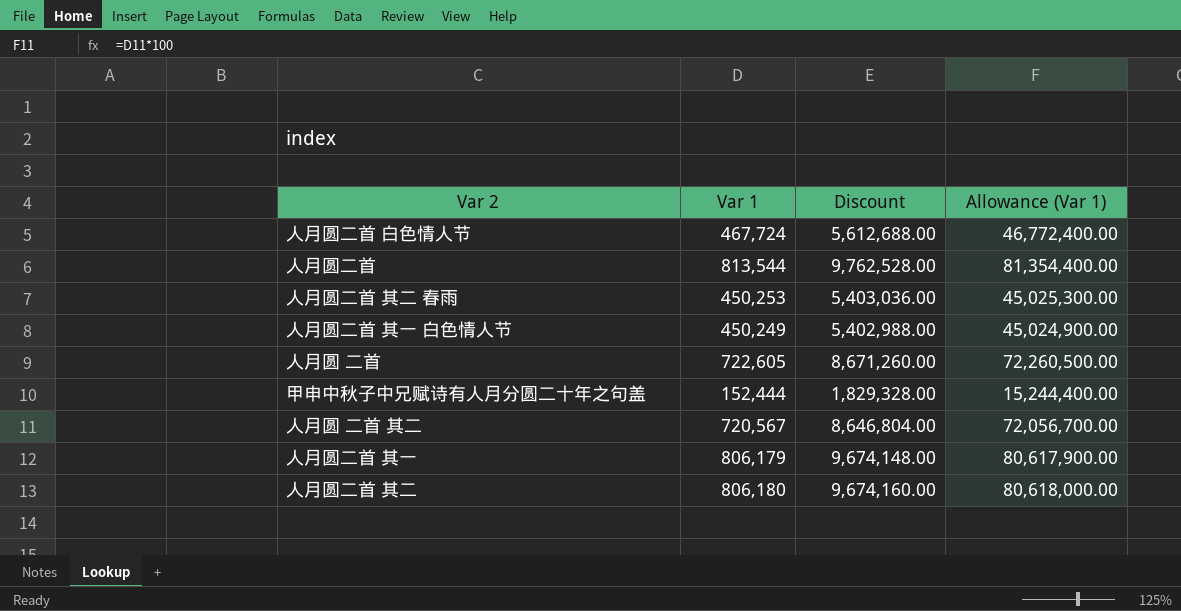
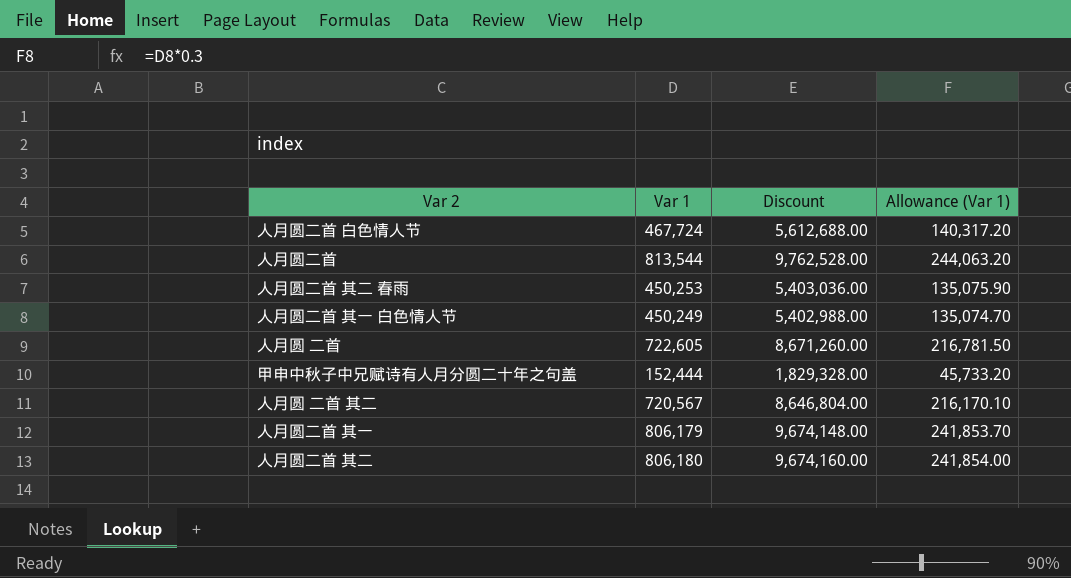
column Allowance (Var 1) | formula: [Var 1] * 100 -> [Var 1] * 0.3

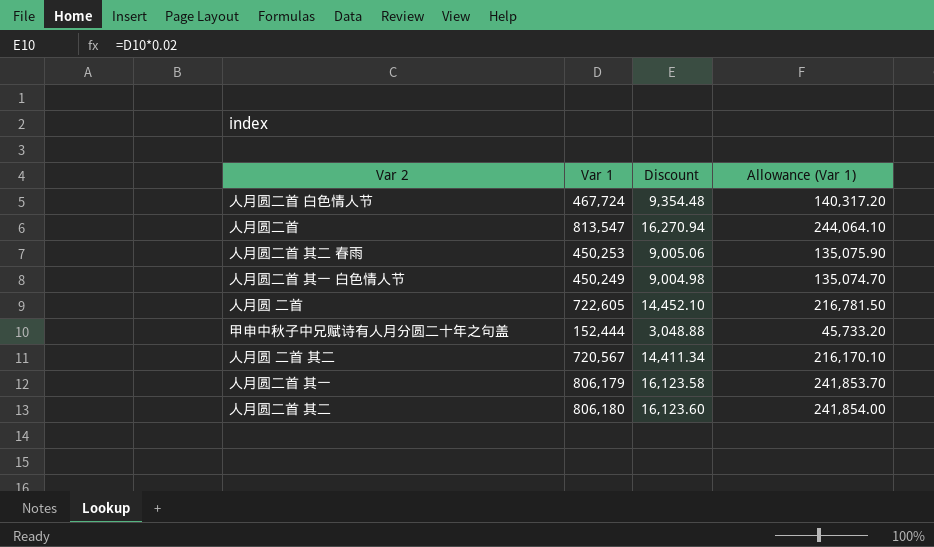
column Discount | formula: [Var 1] * 12 -> [Var 1] * 0.02
人月圆二首 | Var 1: 813,544 -> 813,547
人月圆二首 | Allowance (Var 1): 244,063.20 -> 244,064.10

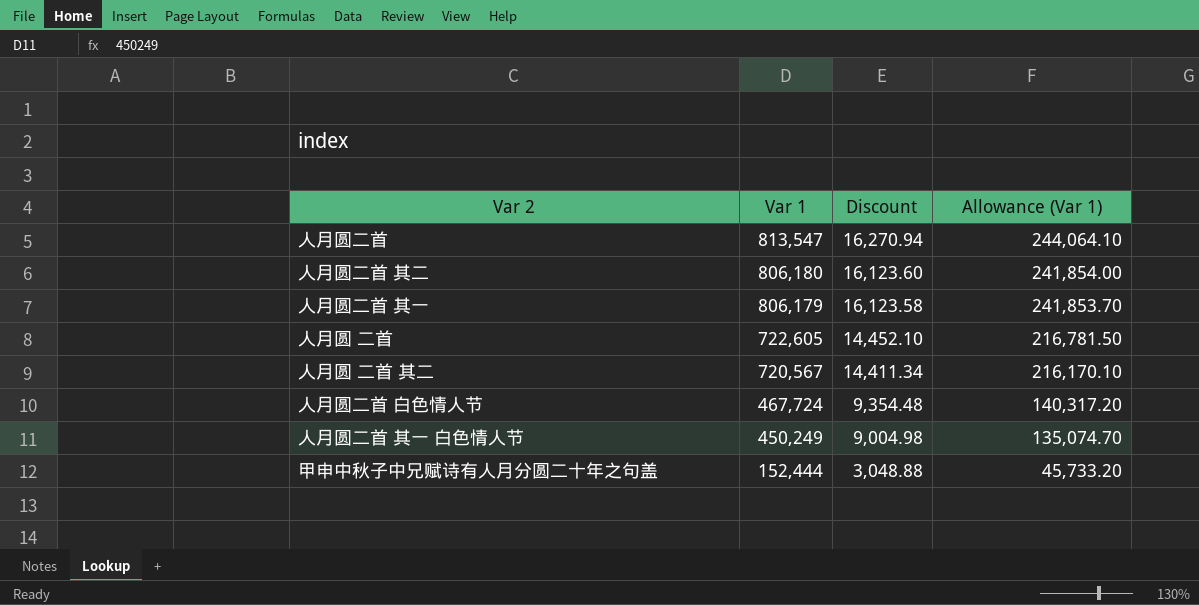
row order: none -> Var 1 descending
row 人月圆二首 其二 春雨: 450,253 | 9,005.06 | 135,075.90 -> none

